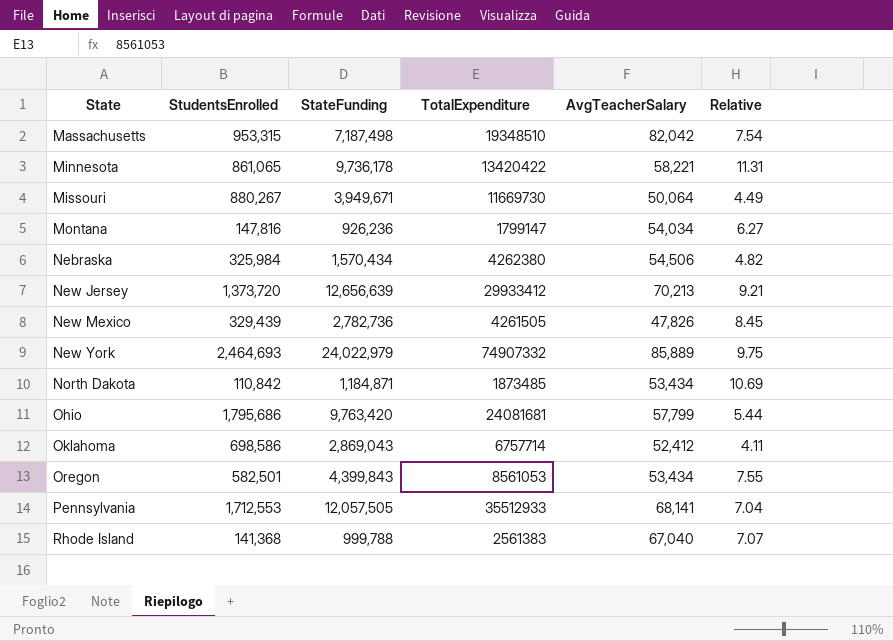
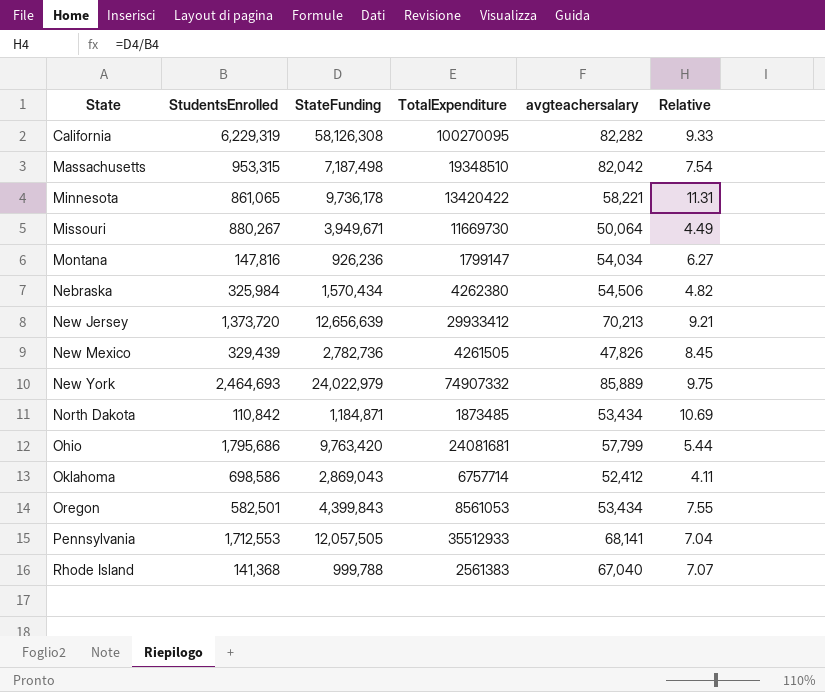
column name: AvgTeacherSalary -> avgteachersalary
row California: none -> 6,229,319 | 58,126,308 | 100270095 | 82,282 | 9.33

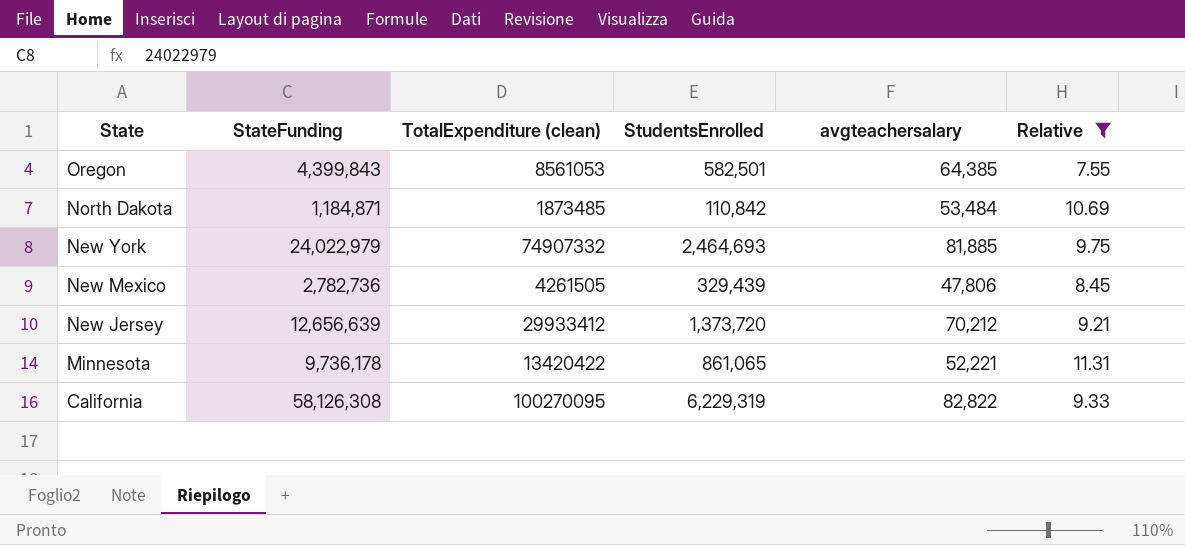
filter: none -> Relative >= 7.55
row order: State ascending -> State descending
column name: TotalExpenditure -> TotalExpenditure (clean)
column StudentsEnrolled | position: 2 -> 4
Oregon | avgteachersalary: 53,434 -> 64,385
North Dakota | avgteachersalary: 53,434 -> 53,484
New York | avgteachersalary: 85,889 -> 81,885
New Mexico | avgteachersalary: 47,826 -> 47,806
New Jersey | avgteachersalary: 70,213 -> 70,212
Minnesota | avgteachersalary: 58,221 -> 52,221
California | avgteachersalary: 82,282 -> 82,822

